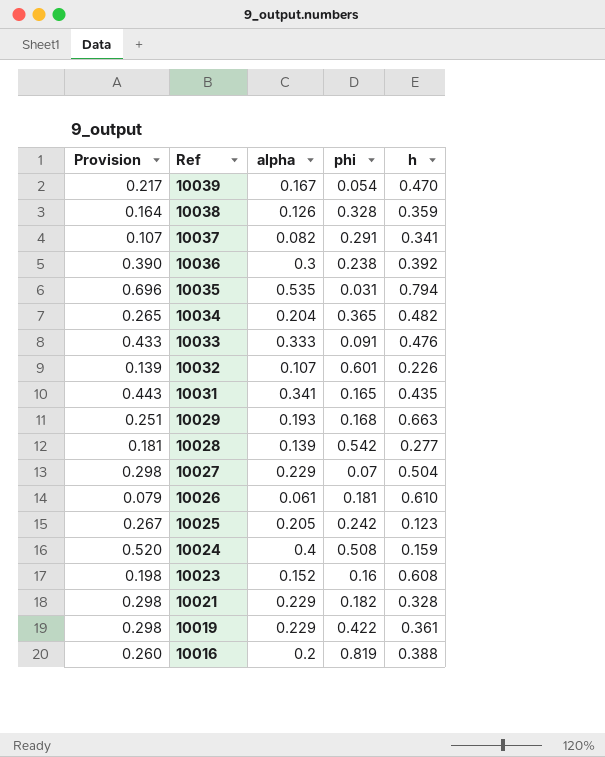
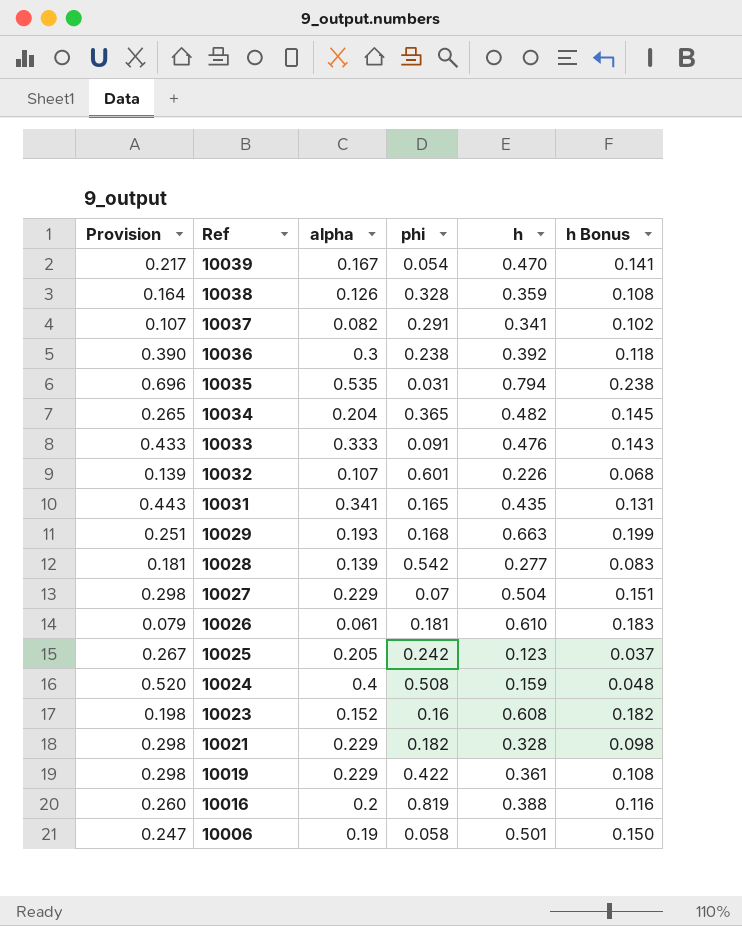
column h Bonus | formula: none -> [h] * 0.3
row 10006: none -> 0.247 | 0.19 | 0.058 | 0.501 | 0.150

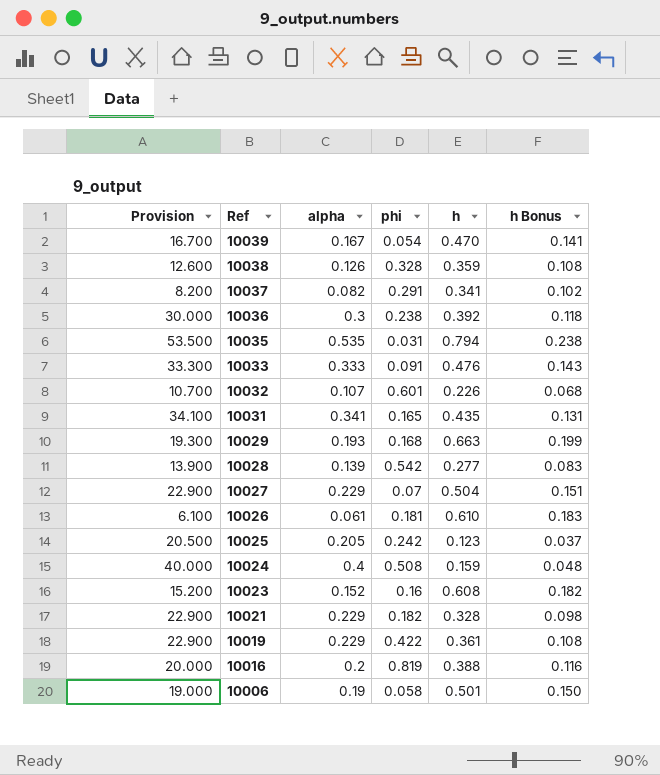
column Provision | formula: [alpha] * 1.3 -> [alpha] * 100
row 10034: 0.265 | 0.204 | 0.365 | 0.482 | 0.145 -> none

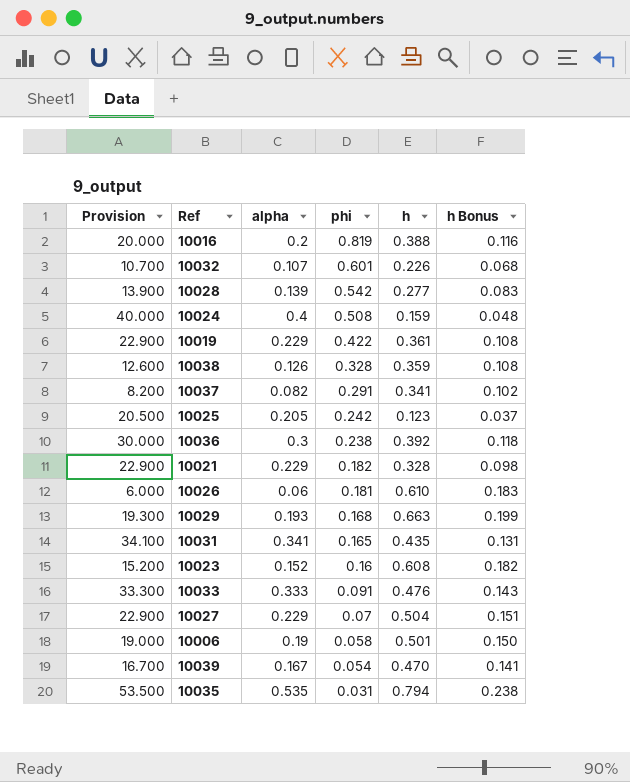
row order: Ref descending -> phi descending
10026 | Provision: 6.100 -> 6.000
10026 | alpha: 0.061 -> 0.06

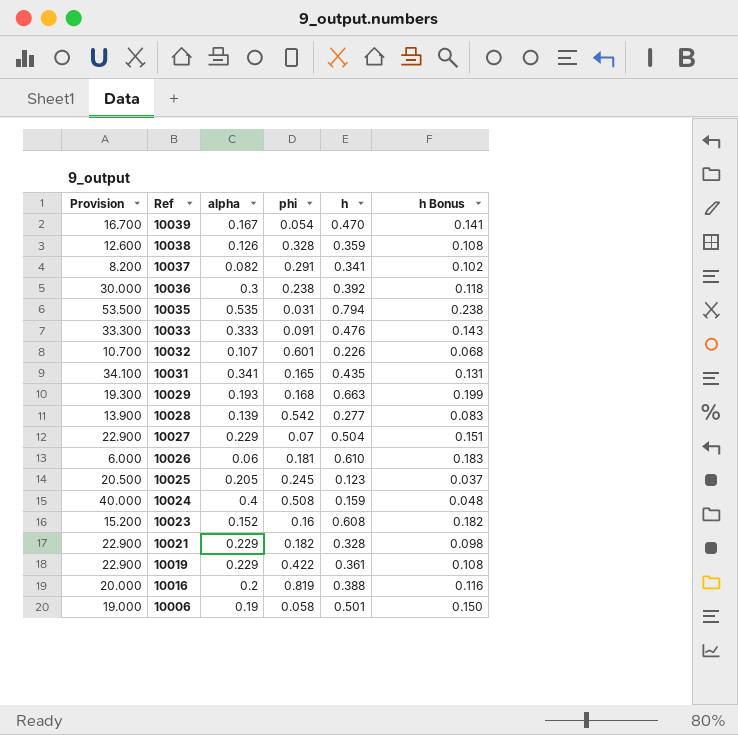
row order: phi descending -> Ref descending
10025 | phi: 0.242 -> 0.245

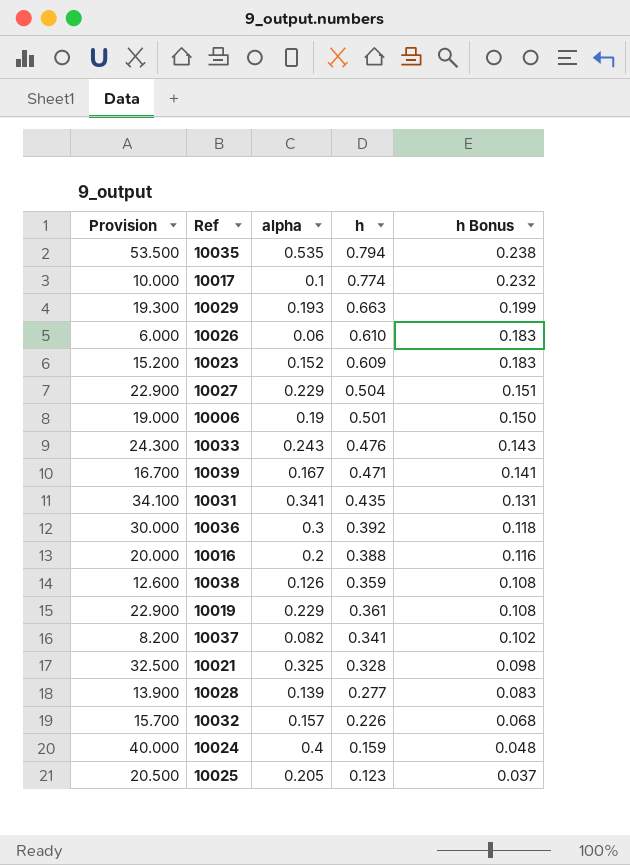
row order: Ref descending -> h Bonus descending
column phi | position: 4 -> none
row 10017: none -> 10.000 | 0.1 | 0.774 | 0.232
10023 | h: 0.608 -> 0.609
10023 | h Bonus: 0.182 -> 0.183
10033 | Provision: 33.300 -> 24.300
10033 | alpha: 0.333 -> 0.243
10039 | h: 0.470 -> 0.471
10021 | Provision: 22.900 -> 32.500
10021 | alpha: 0.229 -> 0.325
10032 | Provision: 10.700 -> 15.700
10032 | alpha: 0.107 -> 0.157

